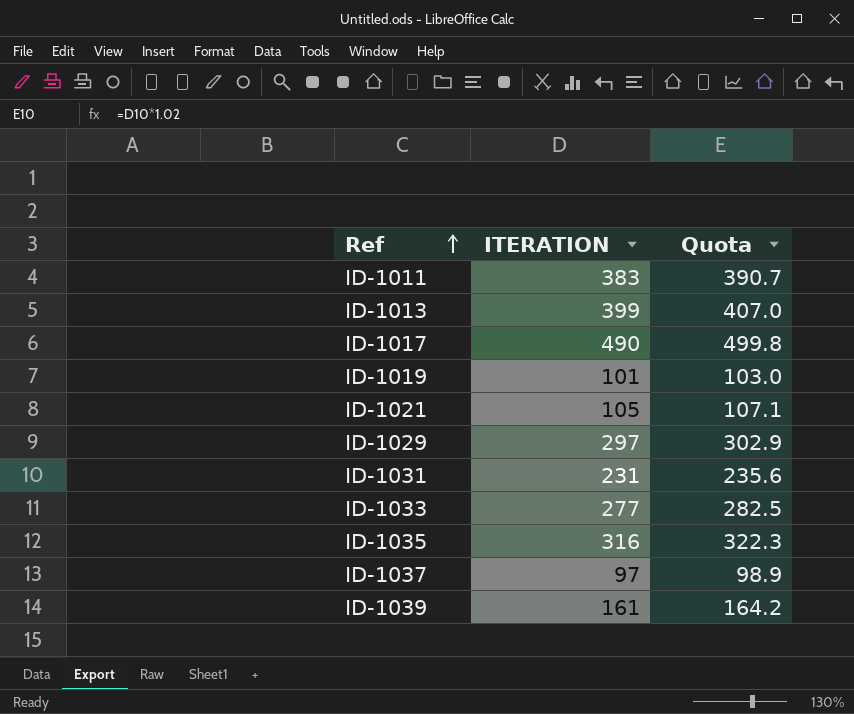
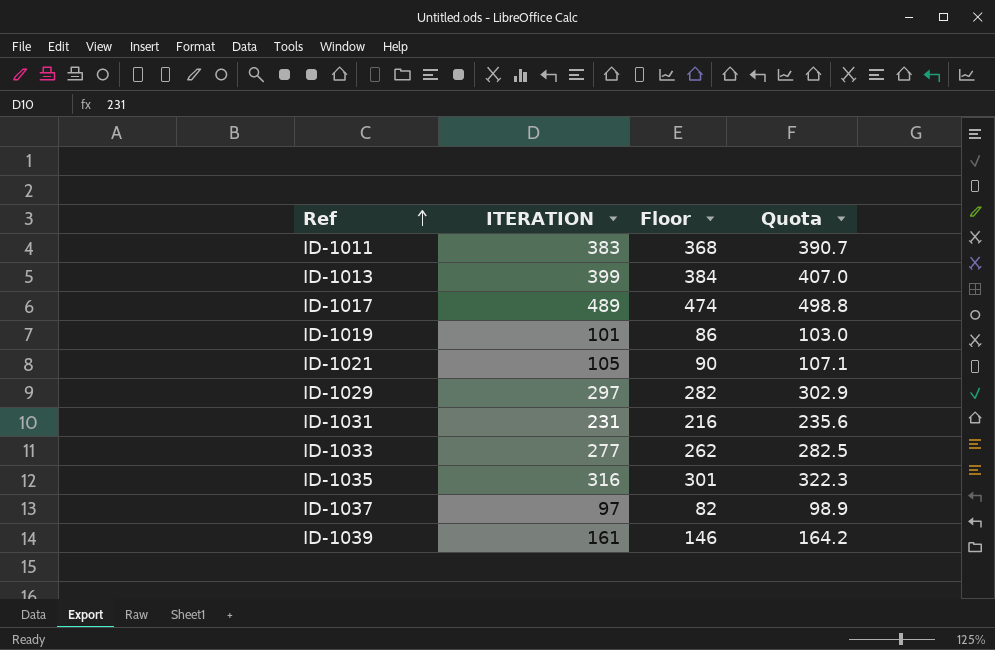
column Floor | formula: none -> [ITERATION] - 15
ID-1017 | ITERATION: 490 -> 489
ID-1017 | Quota: 499.8 -> 498.8

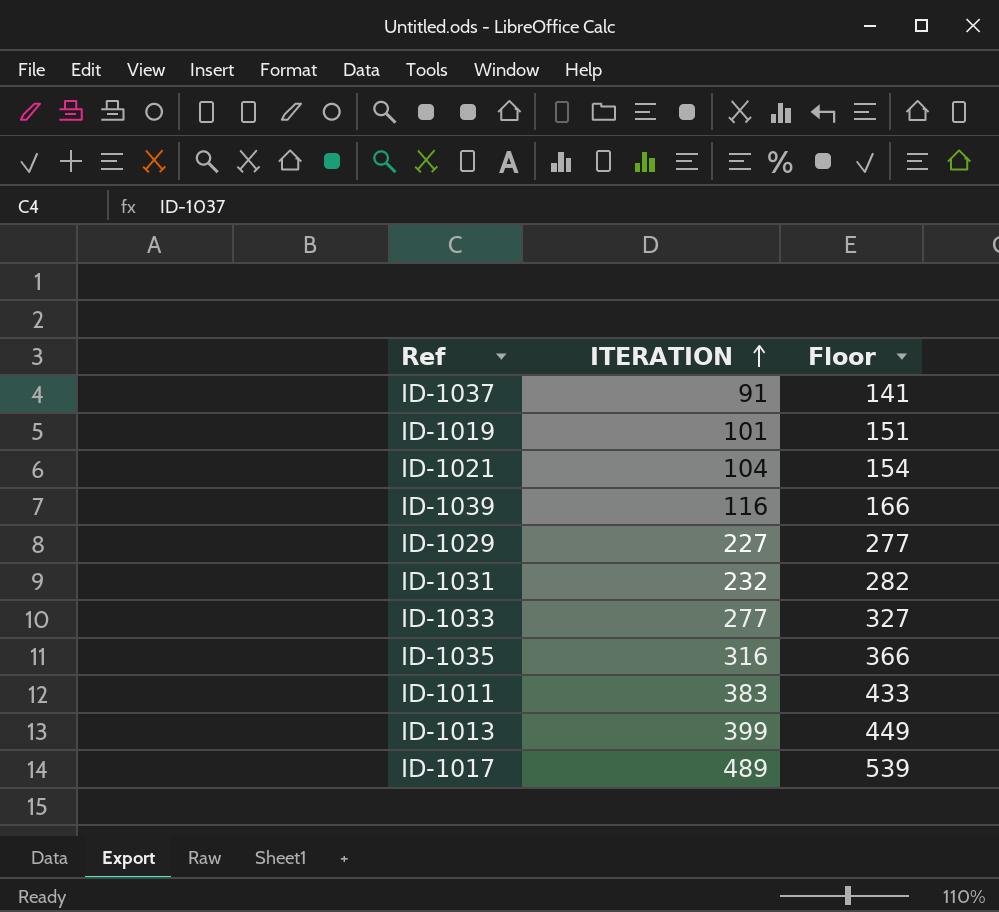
row order: Ref ascending -> ITERATION ascending
column Quota | formula: [ITERATION] * 1.02 -> none
column Floor | formula: [ITERATION] - 15 -> [ITERATION] + 50
ID-1037 | ITERATION: 97 -> 91
ID-1021 | ITERATION: 105 -> 104
ID-1039 | ITERATION: 161 -> 116
ID-1029 | ITERATION: 297 -> 227
ID-1031 | ITERATION: 231 -> 232

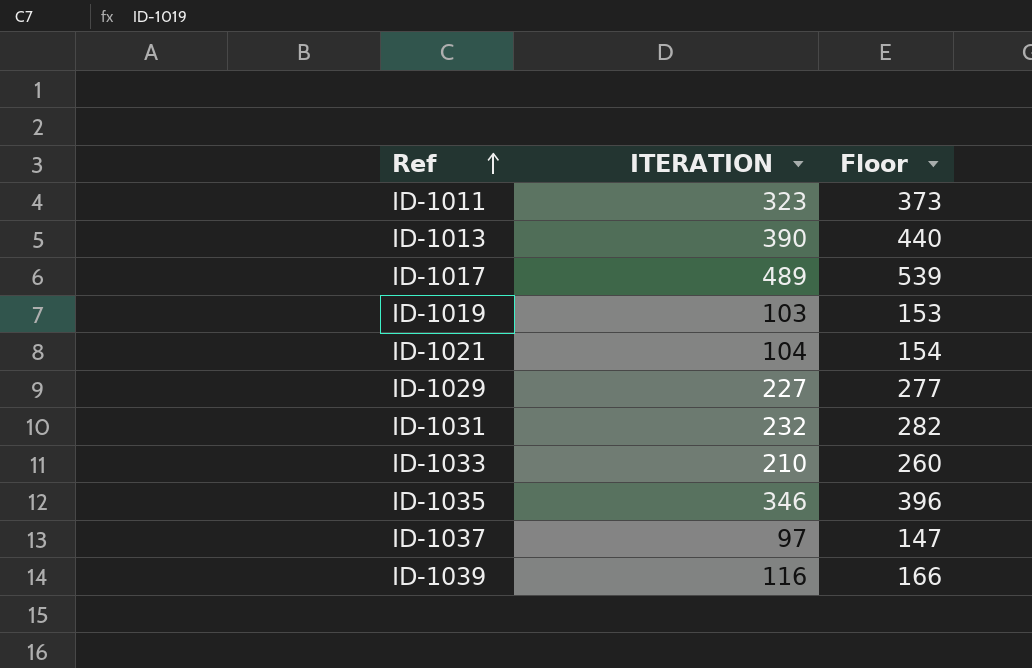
row order: ITERATION ascending -> Ref ascending
ID-1011 | ITERATION: 383 -> 323
ID-1011 | Floor: 433 -> 373
ID-1013 | ITERATION: 399 -> 390
ID-1013 | Floor: 449 -> 440
ID-1019 | ITERATION: 101 -> 103
ID-1019 | Floor: 151 -> 153
ID-1033 | ITERATION: 277 -> 210
ID-1033 | Floor: 327 -> 260
ID-1035 | ITERATION: 316 -> 346
ID-1035 | Floor: 366 -> 396
ID-1037 | ITERATION: 91 -> 97
ID-1037 | Floor: 141 -> 147

